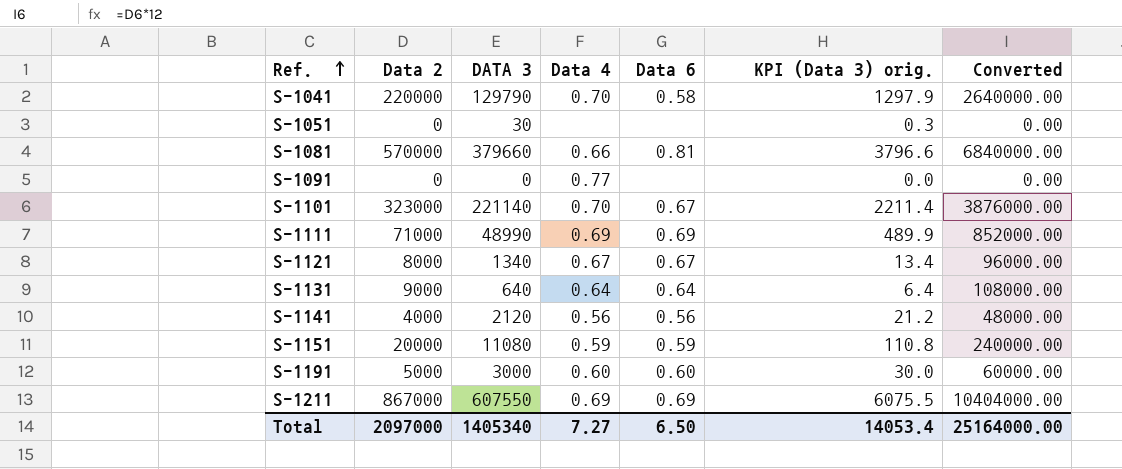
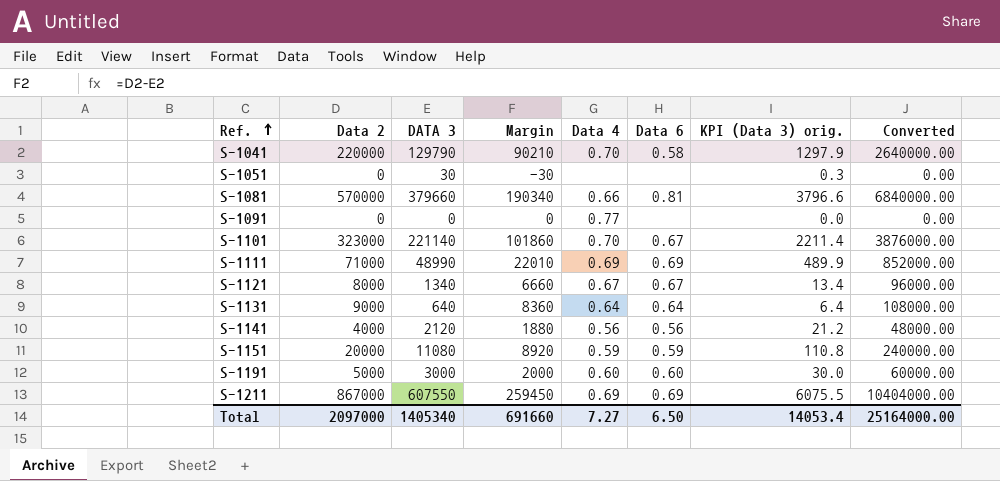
column Margin | formula: none -> [Data 2] - [DATA 3]

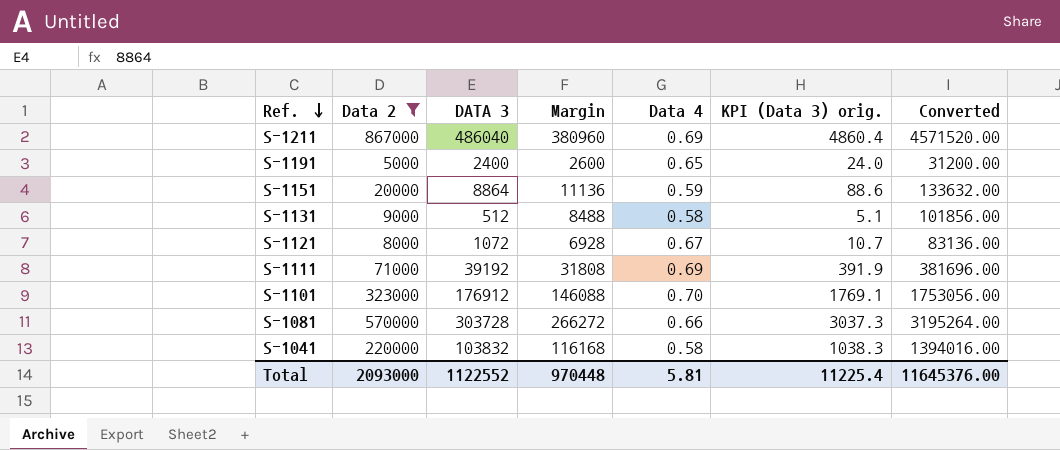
filter: none -> Data 2 >= 5000
row order: Ref. ascending -> Ref. descending
column Data 6 | position: 6 -> none
column Converted | formula: [Data 2] * 12 -> [Margin] * 12
S-1211 | DATA 3: 607550 -> 486040
S-1211 | Margin: 259450 -> 380960
S-1211 | KPI (Data 3) orig.: 6075.5 -> 4860.4
S-1191 | DATA 3: 3000 -> 2400
S-1191 | Margin: 2000 -> 2600
S-1191 | Data 4: 0.60 -> 0.65
S-1191 | KPI (Data 3) orig.: 30.0 -> 24.0
S-1151 | DATA 3: 11080 -> 8864
S-1151 | Margin: 8920 -> 11136
S-1151 | KPI (Data 3) orig.: 110.8 -> 88.6
S-1131 | DATA 3: 640 -> 512
S-1131 | Margin: 8360 -> 8488
S-1131 | Data 4: 0.64 -> 0.58
S-1131 | KPI (Data 3) orig.: 6.4 -> 5.1
S-1121 | DATA 3: 1340 -> 1072
S-1121 | Margin: 6660 -> 6928
S-1121 | KPI (Data 3) orig.: 13.4 -> 10.7
S-1111 | DATA 3: 48990 -> 39192
S-1111 | Margin: 22010 -> 31808
S-1111 | KPI (Data 3) orig.: 489.9 -> 391.9
S-1101 | DATA 3: 221140 -> 176912
S-1101 | Margin: 101860 -> 146088
S-1101 | KPI (Data 3) orig.: 2211.4 -> 1769.1
S-1081 | DATA 3: 379660 -> 303728
S-1081 | Margin: 190340 -> 266272
S-1081 | KPI (Data 3) orig.: 3796.6 -> 3037.3
S-1041 | DATA 3: 129790 -> 103832
S-1041 | Margin: 90210 -> 116168
S-1041 | Data 4: 0.70 -> 0.58
S-1041 | KPI (Data 3) orig.: 1297.9 -> 1038.3
Total | Data 2: 2097000 -> 2093000
Total | DATA 3: 1405340 -> 1122552
Total | Margin: 691660 -> 970448
Total | Data 4: 7.27 -> 5.81
Total | KPI (Data 3) orig.: 14053.4 -> 11225.4
Total | Converted: 25164000.00 -> 11645376.00

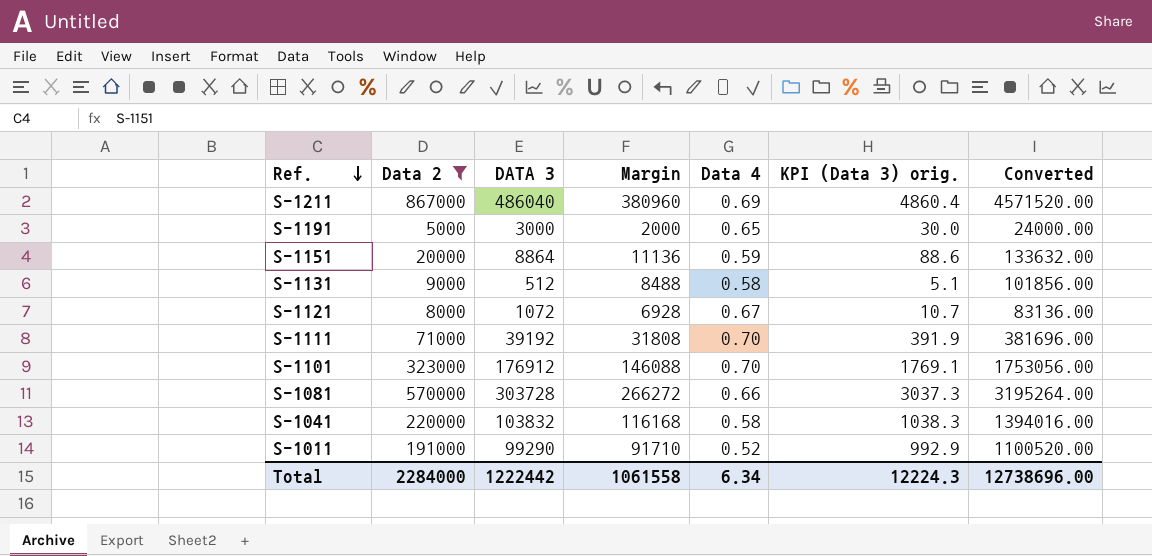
S-1191 | DATA 3: 2400 -> 3000
S-1191 | Margin: 2600 -> 2000
S-1191 | KPI (Data 3) orig.: 24.0 -> 30.0
S-1191 | Converted: 31200.00 -> 24000.00
S-1111 | Data 4: 0.69 -> 0.70
row S-1011: none -> 191000 | 99290 | 91710 | 0.52 | 992.9 | 1100520.00
Total | Data 2: 2093000 -> 2284000
Total | DATA 3: 1122552 -> 1222442
Total | Margin: 970448 -> 1061558
Total | Data 4: 5.81 -> 6.34
Total | KPI (Data 3) orig.: 11225.4 -> 12224.3
Total | Converted: 11645376.00 -> 12738696.00

